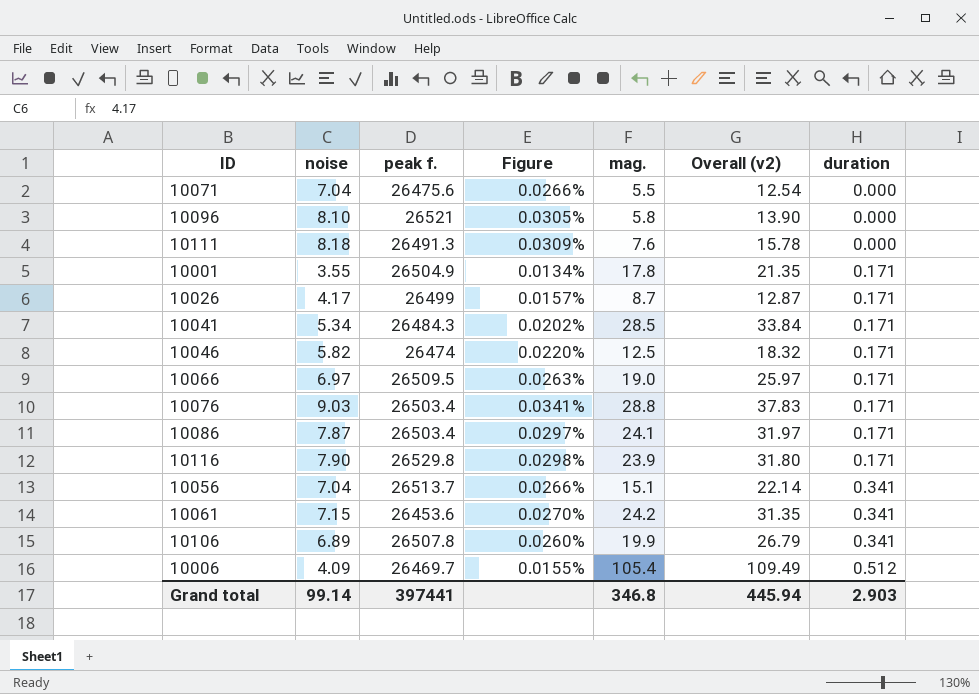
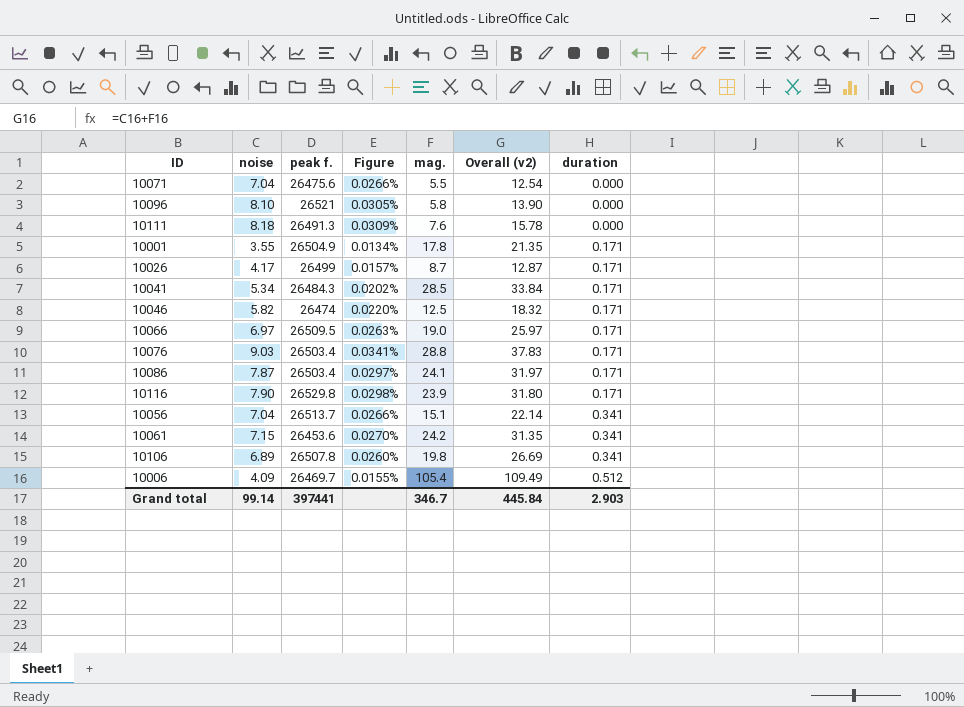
10106 | mag.: 19.9 -> 19.8
10106 | Overall (v2): 26.79 -> 26.69
Grand total | mag.: 346.8 -> 346.7
Grand total | Overall (v2): 445.94 -> 445.84

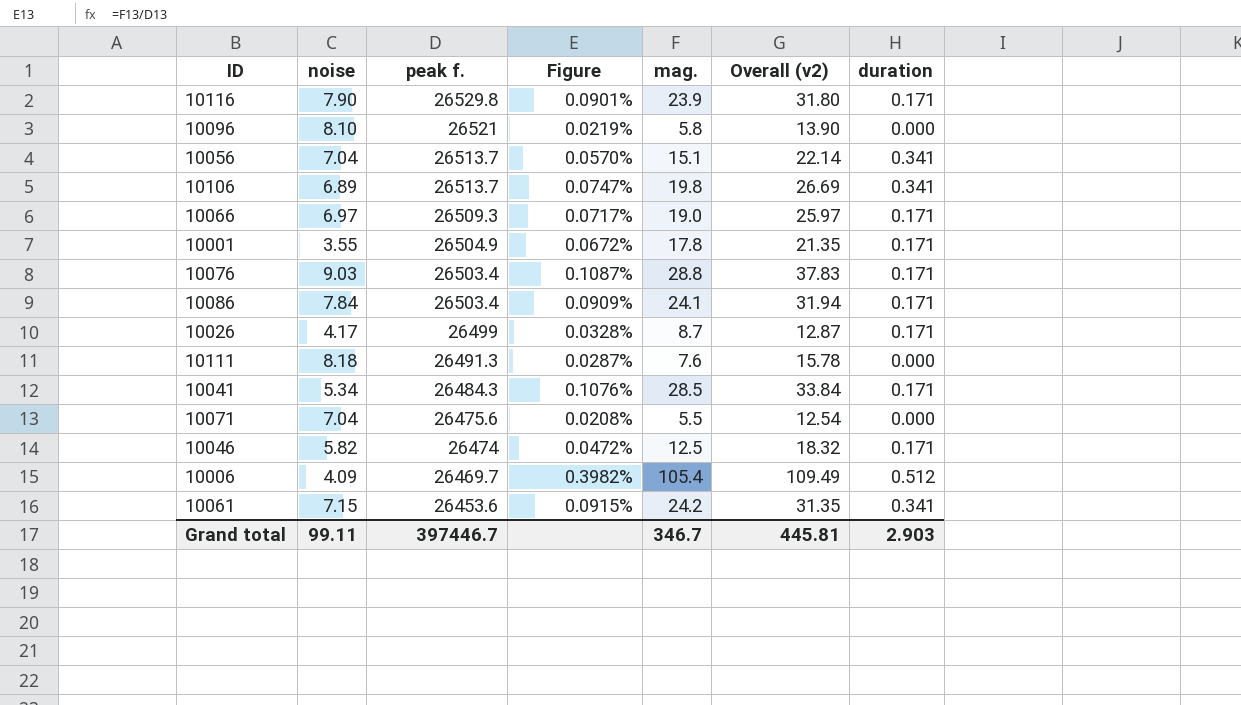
row order: duration ascending -> peak f. descending
column Figure | formula: [noise] / [peak f.] -> [mag.] / [peak f.]
10106 | peak f.: 26507.8 -> 26513.7
10066 | peak f.: 26509.5 -> 26509.3
10086 | noise: 7.87 -> 7.84
10086 | Overall (v2): 31.97 -> 31.94
Grand total | noise: 99.14 -> 99.11
Grand total | peak f.: 397441 -> 397446.7
Grand total | Overall (v2): 445.84 -> 445.81

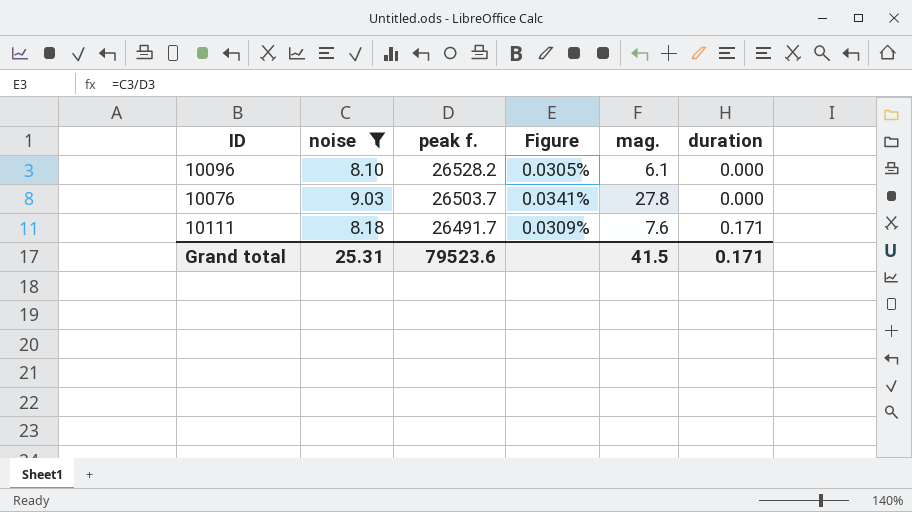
filter: none -> noise >= 8.10
column Overall (v2) | formula: [noise] + [mag.] -> none
column Figure | formula: [mag.] / [peak f.] -> [noise] / [peak f.]
10096 | peak f.: 26521 -> 26528.2
10096 | mag.: 5.8 -> 6.1
10076 | peak f.: 26503.4 -> 26503.7
10076 | mag.: 28.8 -> 27.8
10076 | duration: 0.171 -> 0.000
10111 | peak f.: 26491.3 -> 26491.7
10111 | duration: 0.000 -> 0.171
Grand total | noise: 99.11 -> 25.31
Grand total | peak f.: 397446.7 -> 79523.6
Grand total | mag.: 346.7 -> 41.5
Grand total | duration: 2.903 -> 0.171

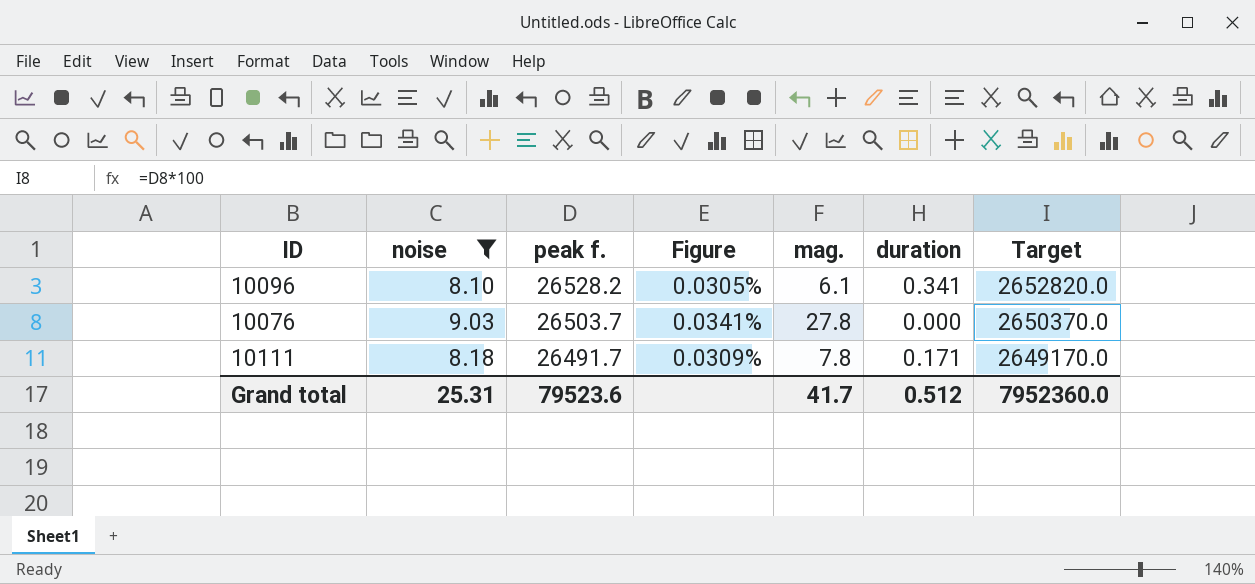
column Target | formula: none -> [peak f.] * 100
10096 | duration: 0.000 -> 0.341
10111 | mag.: 7.6 -> 7.8
Grand total | mag.: 41.5 -> 41.7
Grand total | duration: 0.171 -> 0.512

